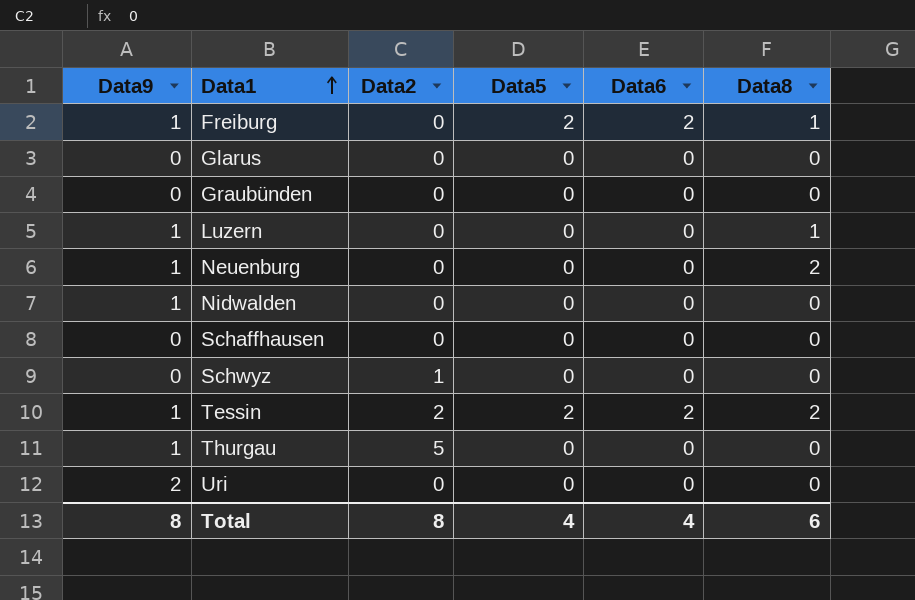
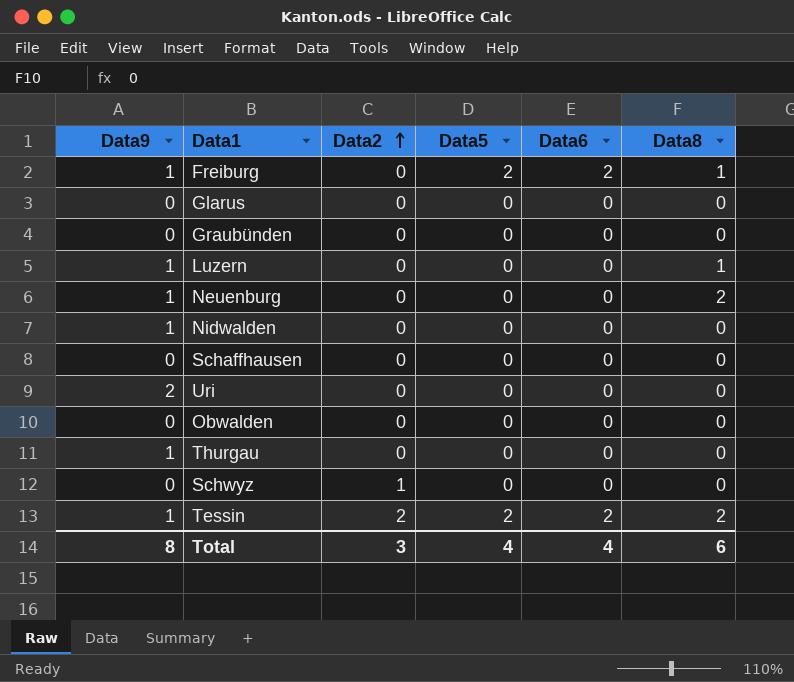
row order: Data1 ascending -> Data2 ascending
row Obwalden: none -> 0 | 0 | 0 | 0 | 0
Thurgau | Data2: 5 -> 0
Total | Data2: 8 -> 3

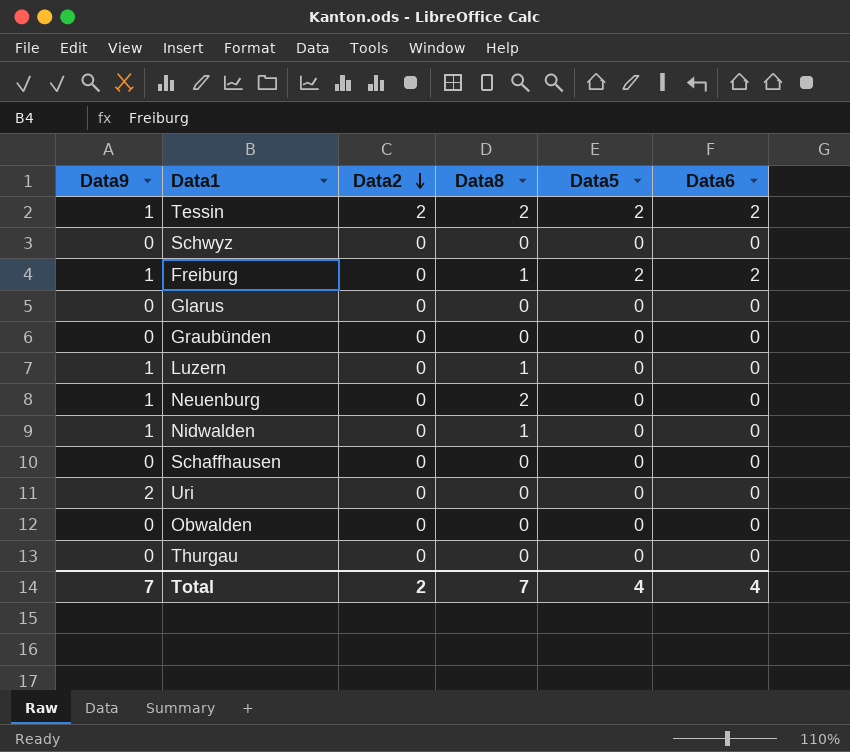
row order: Data2 ascending -> Data2 descending
column Data8 | position: 6 -> 4
Schwyz | Data2: 1 -> 0
Nidwalden | Data8: 0 -> 1
Thurgau | Data9: 1 -> 0
Total | Data9: 8 -> 7
Total | Data2: 3 -> 2
Total | Data8: 6 -> 7

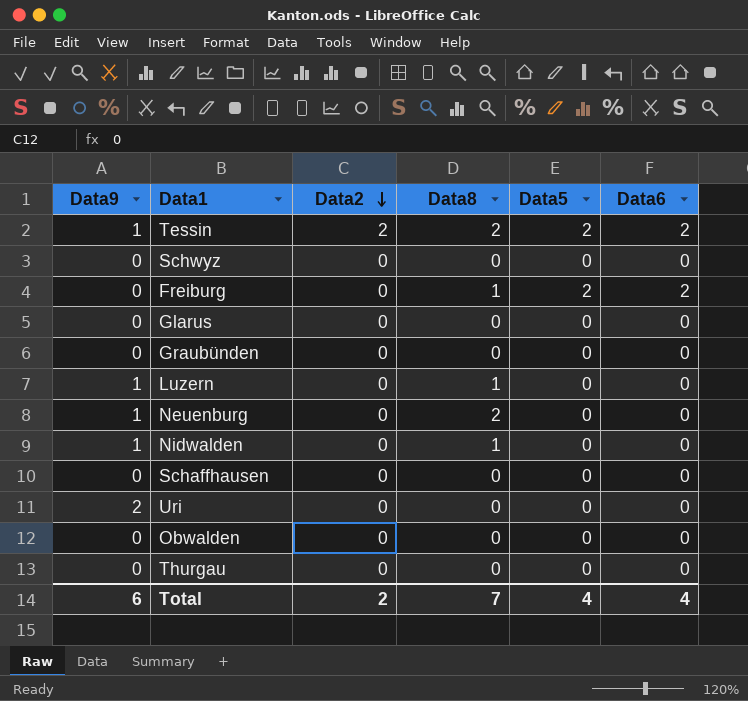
Freiburg | Data9: 1 -> 0
Total | Data9: 7 -> 6

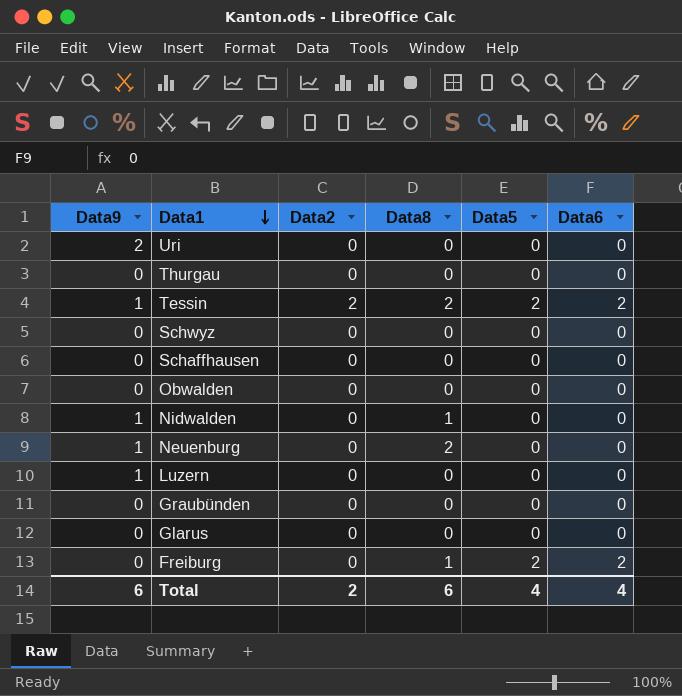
row order: Data2 descending -> Data1 descending
Luzern | Data8: 1 -> 0
Total | Data8: 7 -> 6

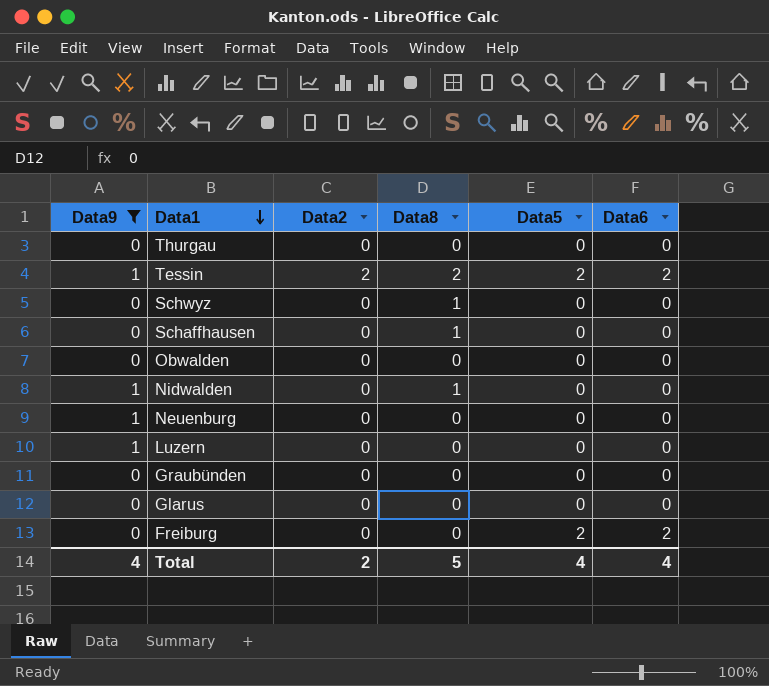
filter: none -> Data9 != 2
Schwyz | Data8: 0 -> 1
Schaffhausen | Data8: 0 -> 1
Neuenburg | Data8: 2 -> 0
Freiburg | Data8: 1 -> 0
Total | Data9: 6 -> 4
Total | Data8: 6 -> 5

